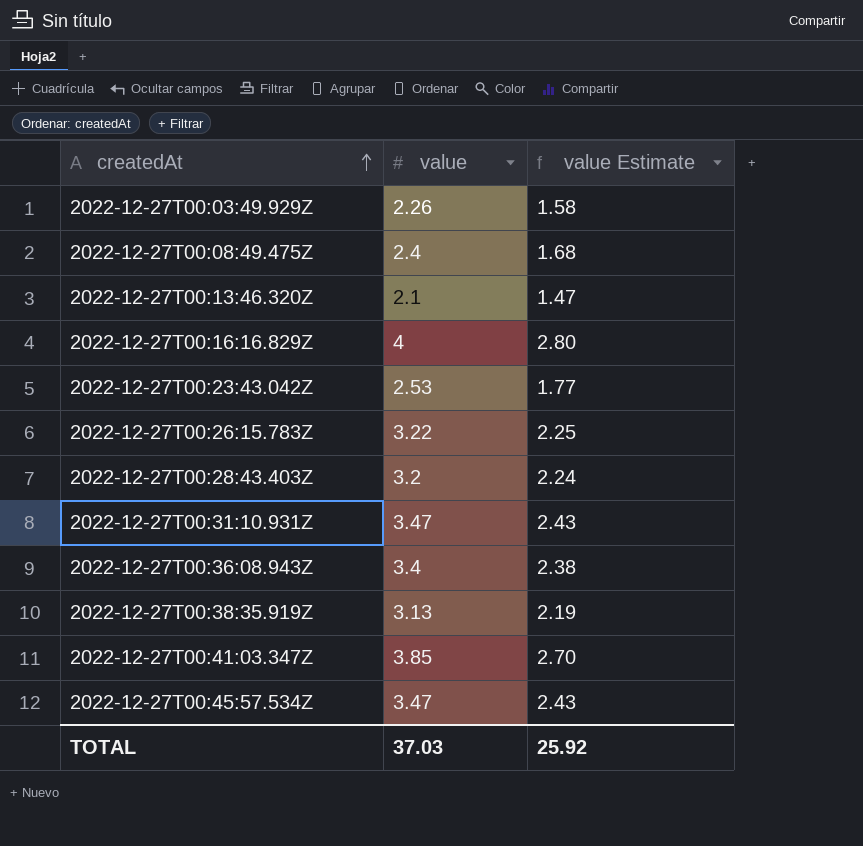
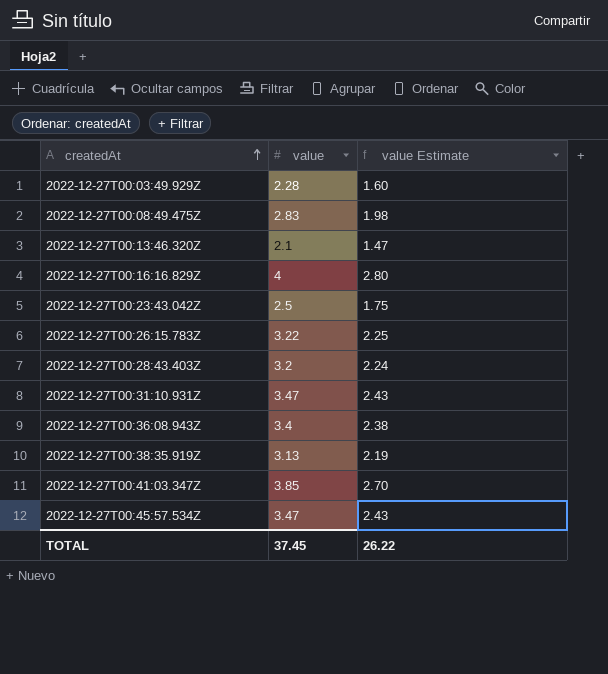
2022-12-27T00:03:49.929Z | value: 2.26 -> 2.28
2022-12-27T00:03:49.929Z | value Estimate: 1.58 -> 1.60
2022-12-27T00:08:49.475Z | value: 2.4 -> 2.83
2022-12-27T00:08:49.475Z | value Estimate: 1.68 -> 1.98
2022-12-27T00:23:43.042Z | value: 2.53 -> 2.5
2022-12-27T00:23:43.042Z | value Estimate: 1.77 -> 1.75
TOTAL | value: 37.03 -> 37.45
TOTAL | value Estimate: 25.92 -> 26.22

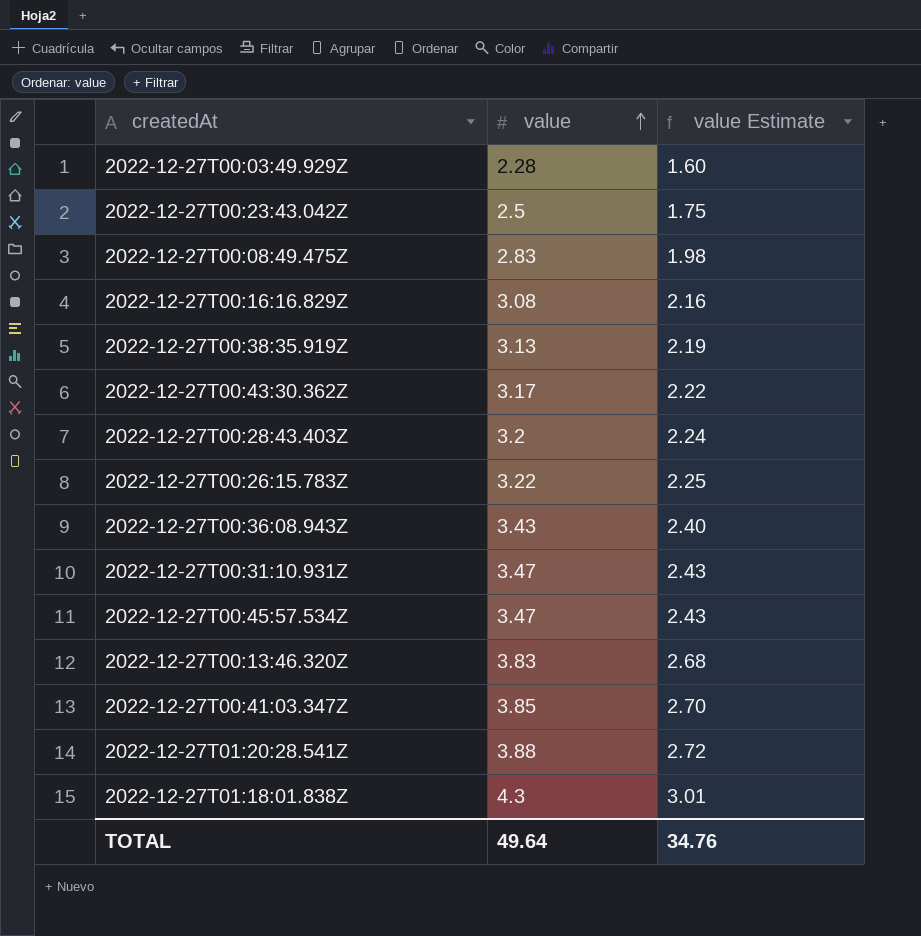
row order: createdAt ascending -> value ascending
2022-12-27T00:16:16.829Z | value: 4 -> 3.08
2022-12-27T00:16:16.829Z | value Estimate: 2.80 -> 2.16
row 2022-12-27T00:43:30.362Z: none -> 3.17 | 2.22
2022-12-27T00:36:08.943Z | value: 3.4 -> 3.43
2022-12-27T00:36:08.943Z | value Estimate: 2.38 -> 2.40
2022-12-27T00:13:46.320Z | value: 2.1 -> 3.83
2022-12-27T00:13:46.320Z | value Estimate: 1.47 -> 2.68
row 2022-12-27T01:20:28.541Z: none -> 3.88 | 2.72
row 2022-12-27T01:18:01.838Z: none -> 4.3 | 3.01
TOTAL | value: 37.45 -> 49.64
TOTAL | value Estimate: 26.22 -> 34.76

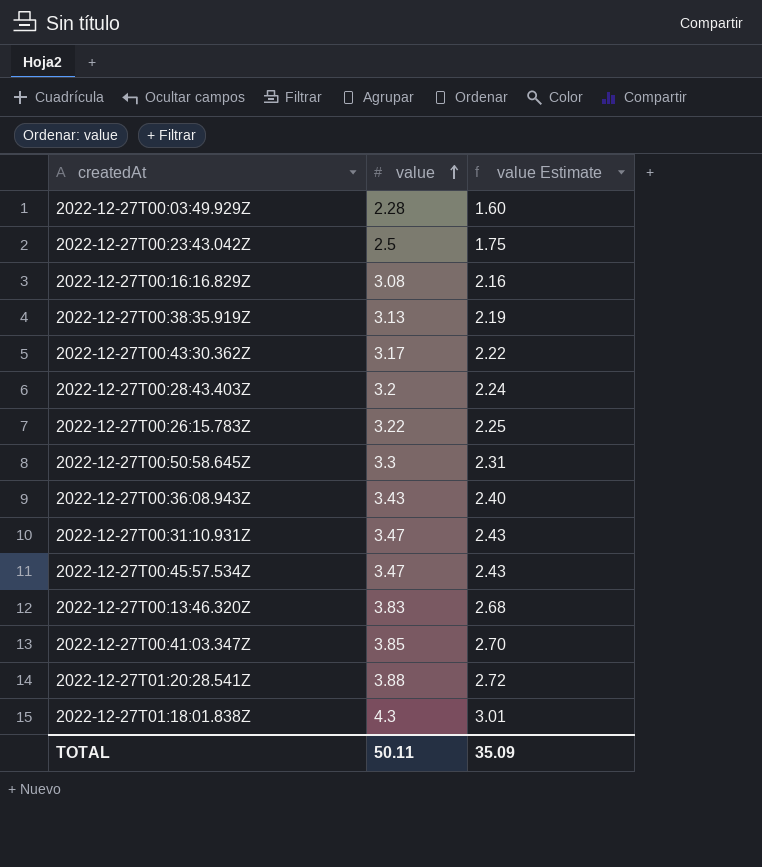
row 2022-12-27T00:08:49.475Z: 2.83 | 1.98 -> none
row 2022-12-27T00:50:58.645Z: none -> 3.3 | 2.31
TOTAL | value: 49.64 -> 50.11
TOTAL | value Estimate: 34.76 -> 35.09

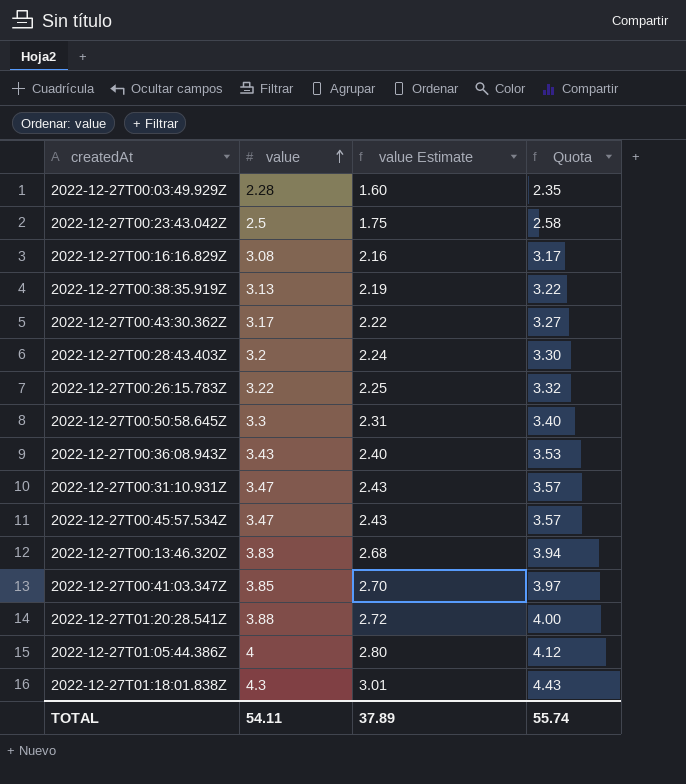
column Quota | formula: none -> [value] * 1.03
row 2022-12-27T01:05:44.386Z: none -> 4 | 2.80 | 4.12
TOTAL | value: 50.11 -> 54.11
TOTAL | value Estimate: 35.09 -> 37.89

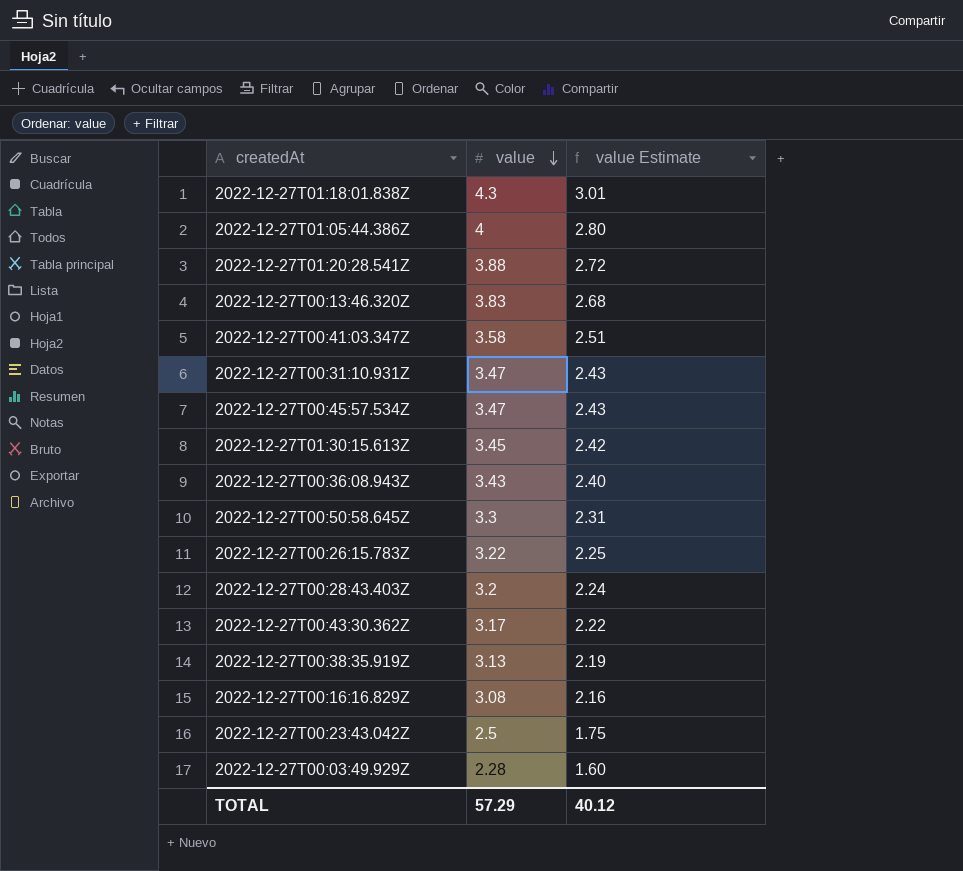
row order: value ascending -> value descending
column Quota | formula: [value] * 1.03 -> none
2022-12-27T00:41:03.347Z | value: 3.85 -> 3.58
2022-12-27T00:41:03.347Z | value Estimate: 2.70 -> 2.51
row 2022-12-27T01:30:15.613Z: none -> 3.45 | 2.42
TOTAL | value: 54.11 -> 57.29
TOTAL | value Estimate: 37.89 -> 40.12

